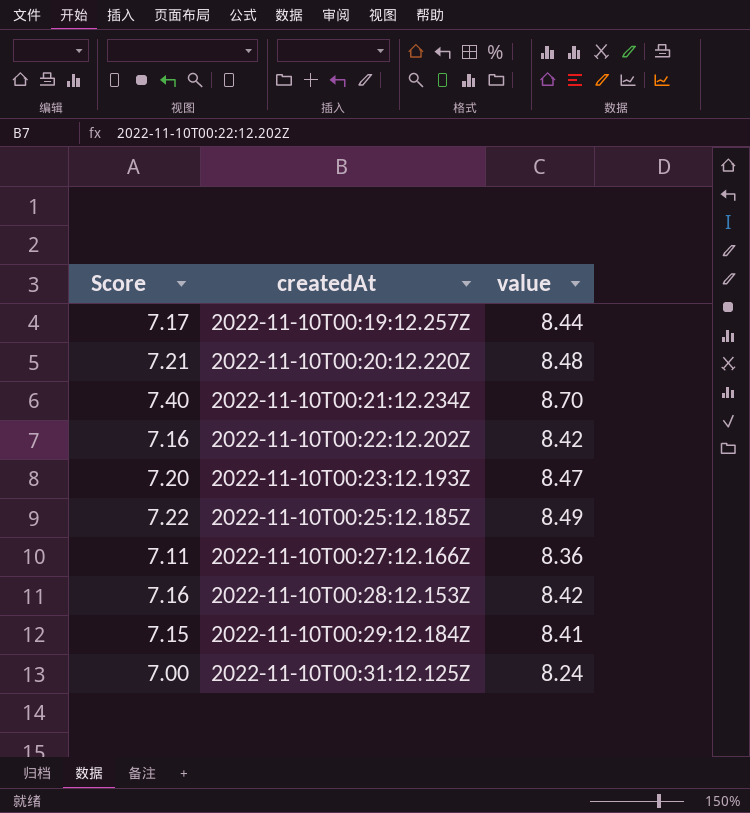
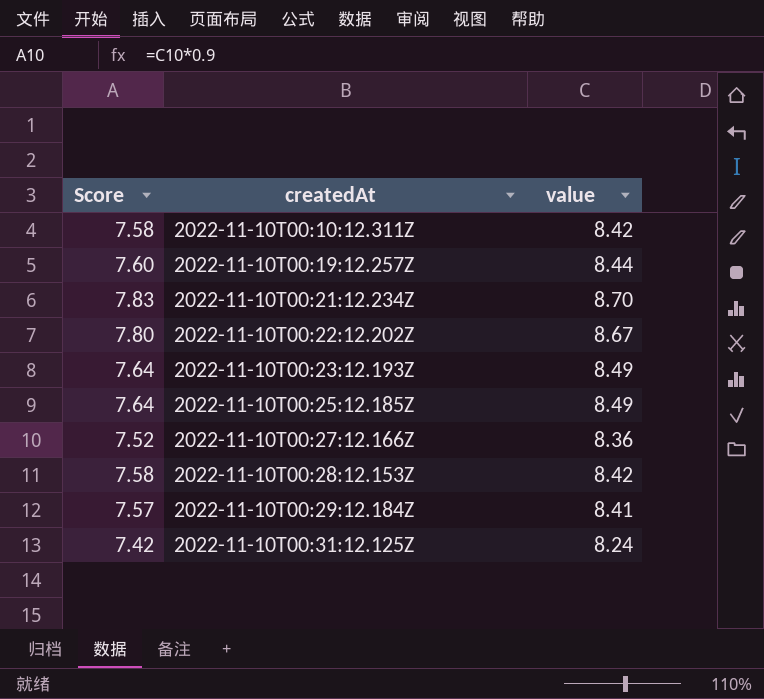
column Score | formula: [value] * 0.85 -> [value] * 0.9
row 2022-11-10T00:20:12.220Z: 7.21 | 8.48 -> none
row 2022-11-10T00:10:12.311Z: none -> 7.58 | 8.42
2022-11-10T00:22:12.202Z | value: 8.42 -> 8.67
2022-11-10T00:23:12.193Z | value: 8.47 -> 8.49

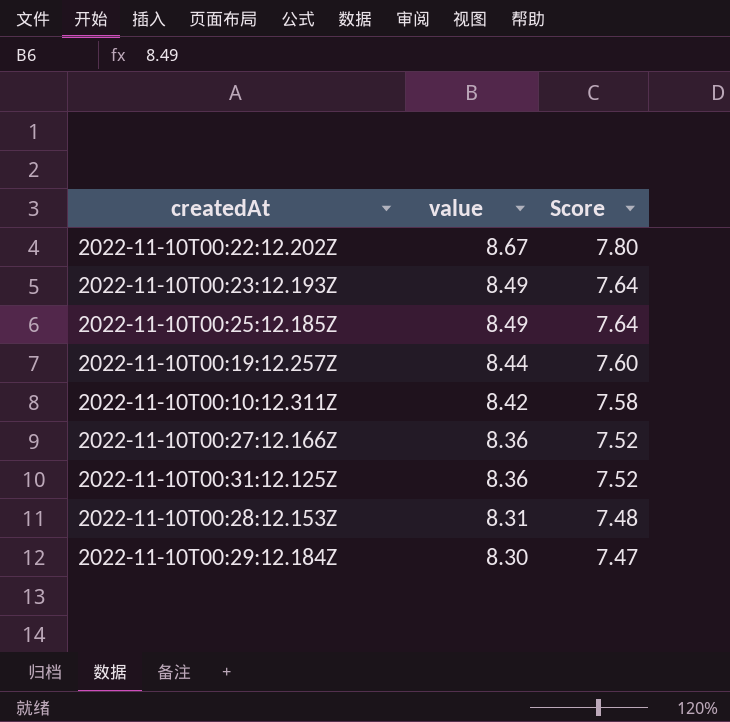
row order: createdAt ascending -> value descending
column Score | position: 1 -> 3
row 2022-11-10T00:21:12.234Z: 7.83 | 8.70 -> none
2022-11-10T00:31:12.125Z | value: 8.24 -> 8.36
2022-11-10T00:31:12.125Z | Score: 7.42 -> 7.52
2022-11-10T00:28:12.153Z | value: 8.42 -> 8.31
2022-11-10T00:28:12.153Z | Score: 7.58 -> 7.48
2022-11-10T00:29:12.184Z | value: 8.41 -> 8.30
2022-11-10T00:29:12.184Z | Score: 7.57 -> 7.47

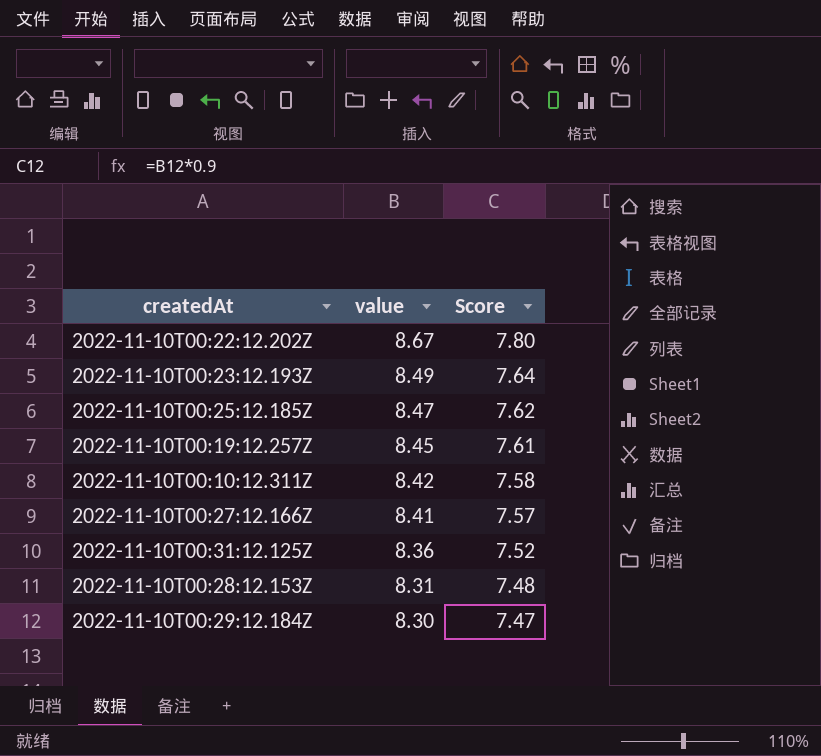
2022-11-10T00:25:12.185Z | value: 8.49 -> 8.47
2022-11-10T00:25:12.185Z | Score: 7.64 -> 7.62
2022-11-10T00:19:12.257Z | value: 8.44 -> 8.45
2022-11-10T00:19:12.257Z | Score: 7.60 -> 7.61
2022-11-10T00:27:12.166Z | value: 8.36 -> 8.41
2022-11-10T00:27:12.166Z | Score: 7.52 -> 7.57

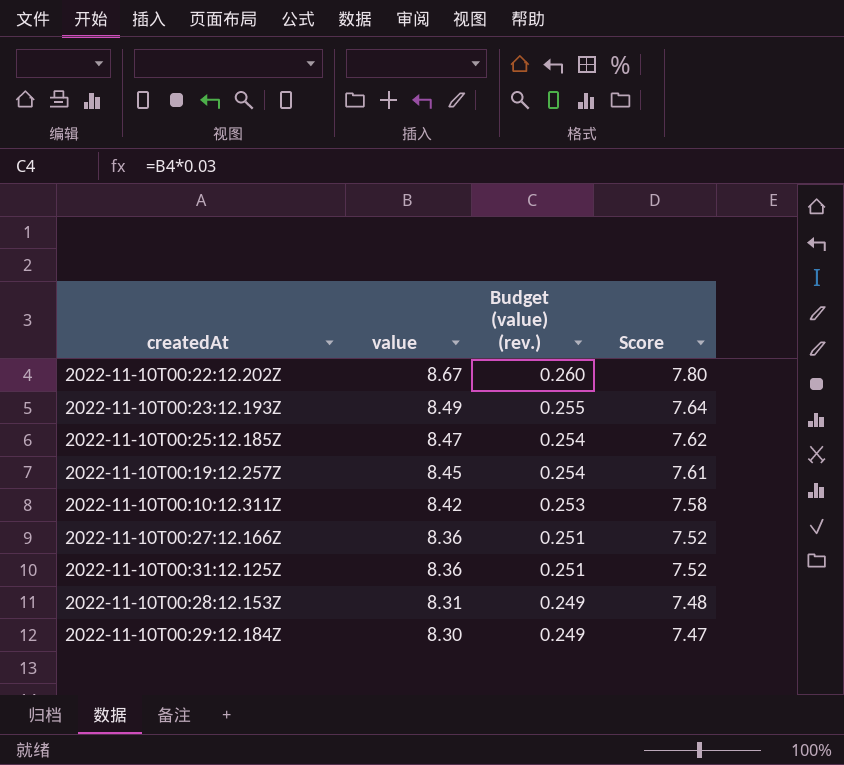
column Budget (value) (rev.) | formula: none -> [value] * 0.03
2022-11-10T00:27:12.166Z | value: 8.41 -> 8.36
2022-11-10T00:27:12.166Z | Score: 7.57 -> 7.52

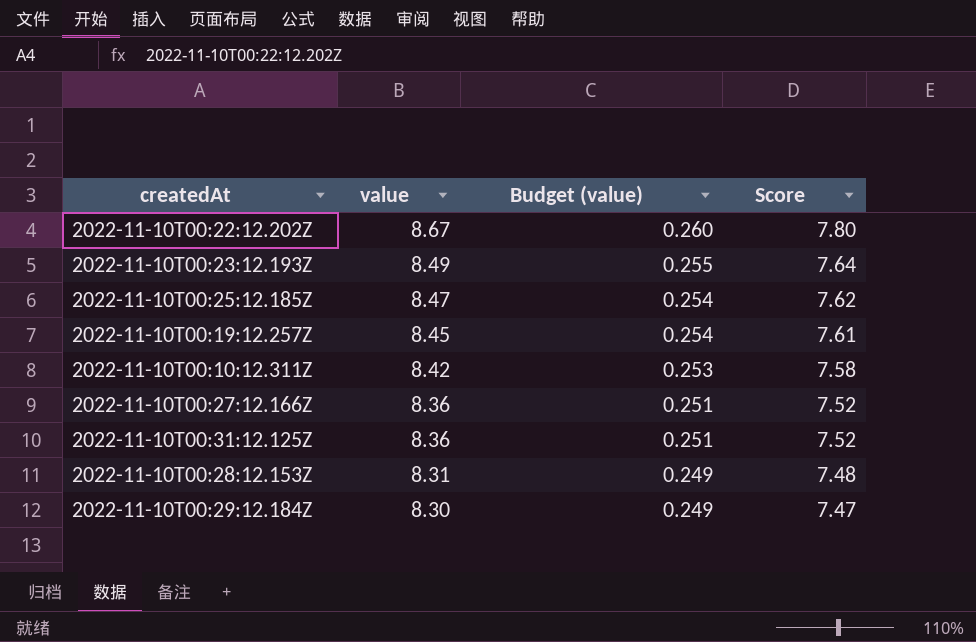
column name: Budget (value) (rev.) -> Budget (value)

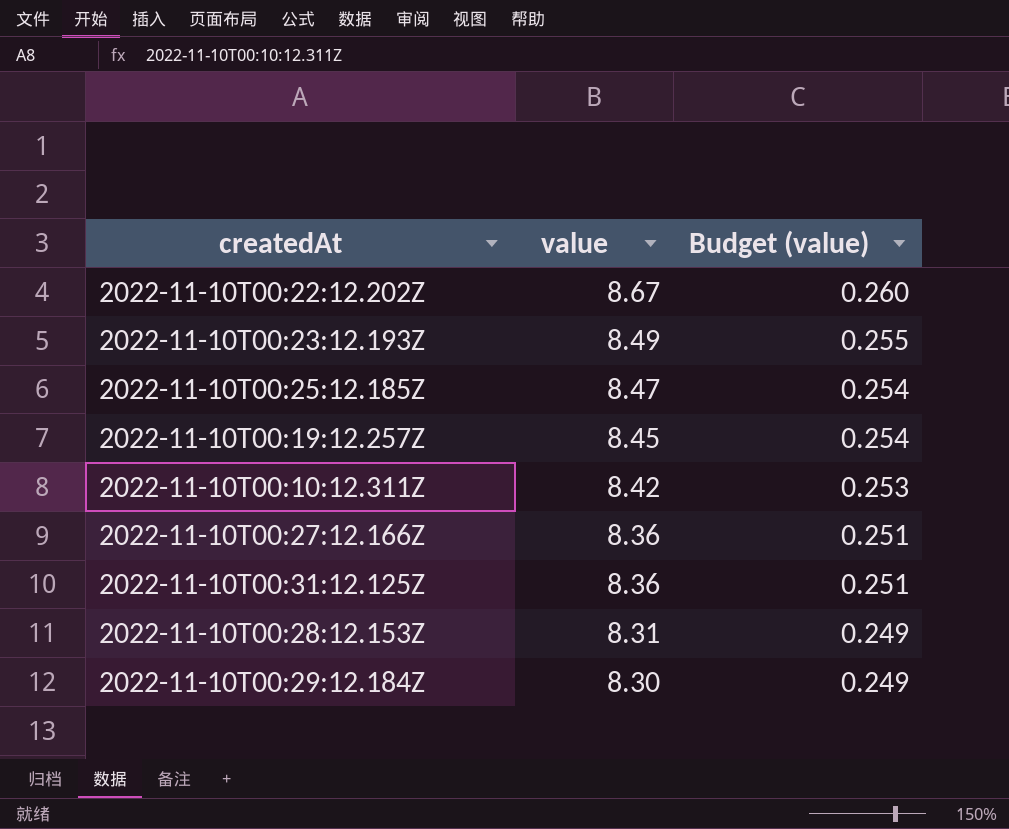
column Score | formula: [value] * 0.9 -> none

